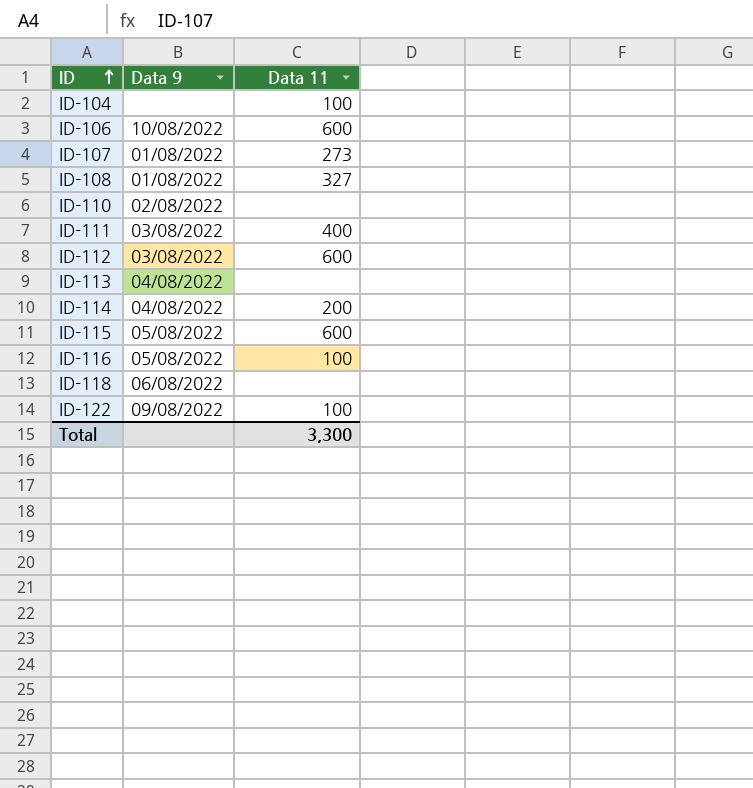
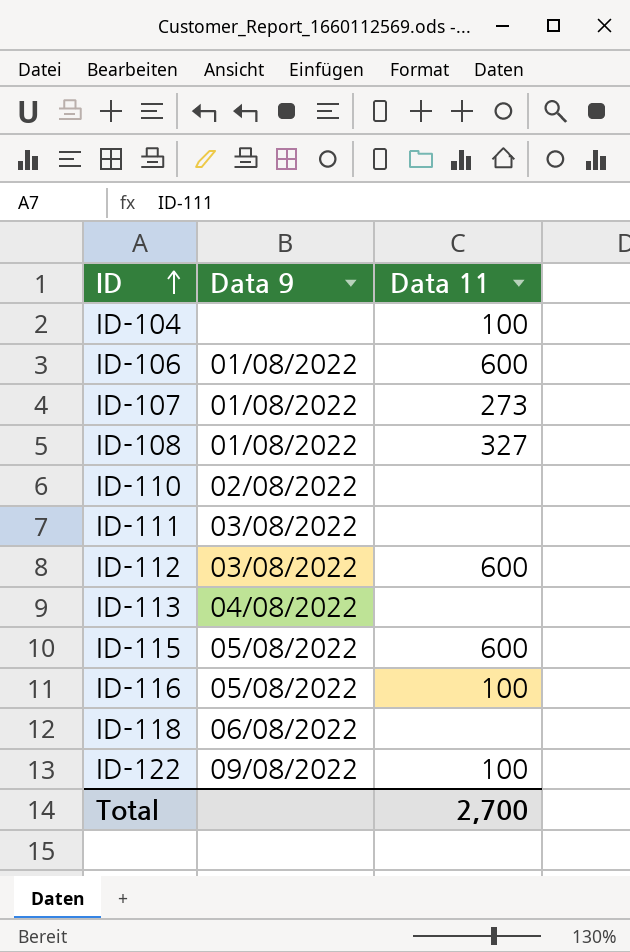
row ID-114: 04/08/2022 | 200 -> none
ID-106 | Data 9: 10/08/2022 -> 01/08/2022
ID-111 | Data 11: 400 -> none
Total | Data 11: 3,300 -> 2,700

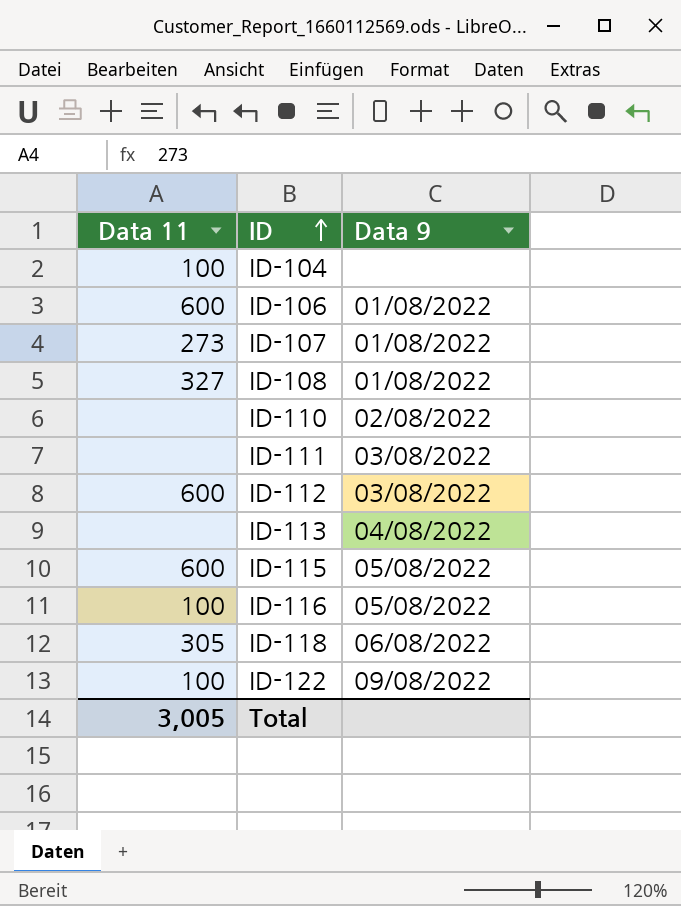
column Data 11 | position: 3 -> 1
ID-118 | Data 11: none -> 305
Total | Data 11: 2,700 -> 3,005

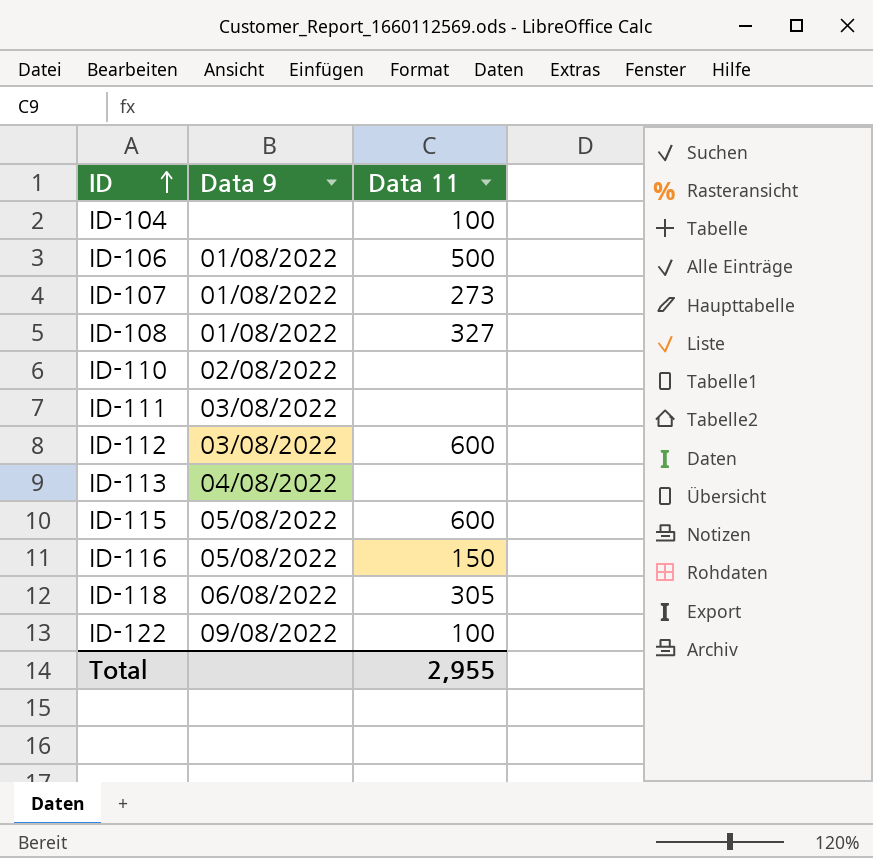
column Data 11 | position: 1 -> 3
ID-106 | Data 11: 600 -> 500
ID-116 | Data 11: 100 -> 150
Total | Data 11: 3,005 -> 2,955

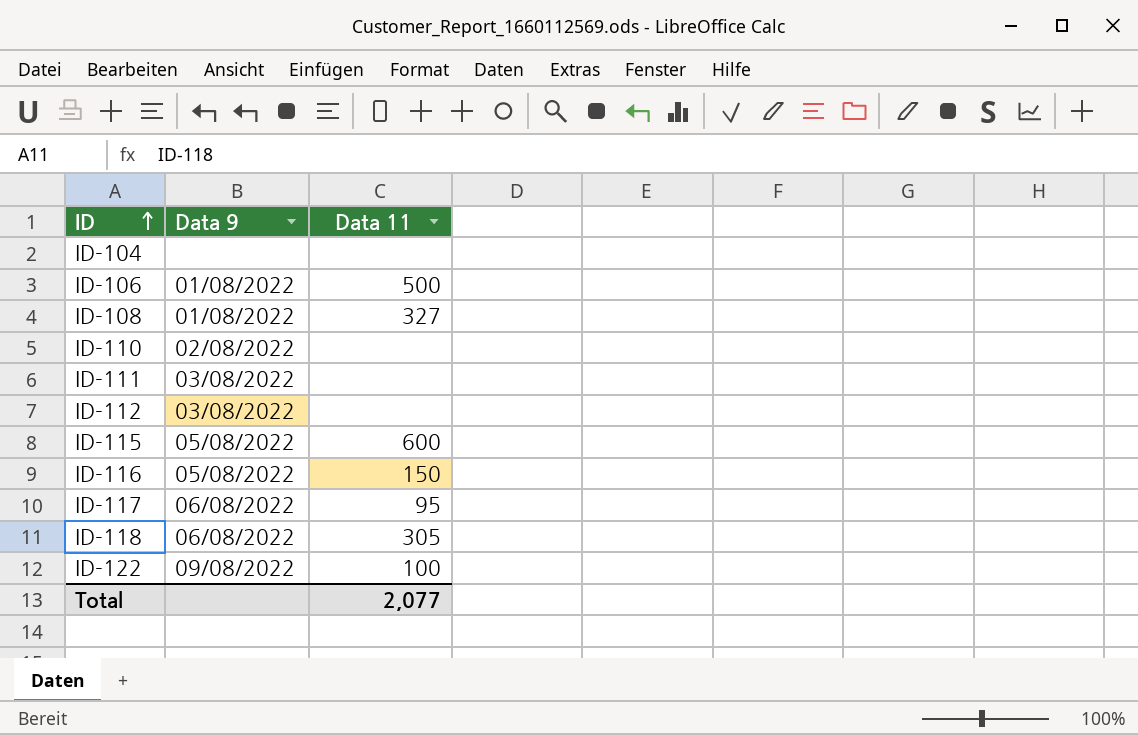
row ID-107: 01/08/2022 | 273 -> none
row ID-113: 04/08/2022 | none -> none
ID-104 | Data 11: 100 -> none
ID-112 | Data 11: 600 -> none
row ID-117: none -> 06/08/2022 | 95
Total | Data 11: 2,955 -> 2,077

